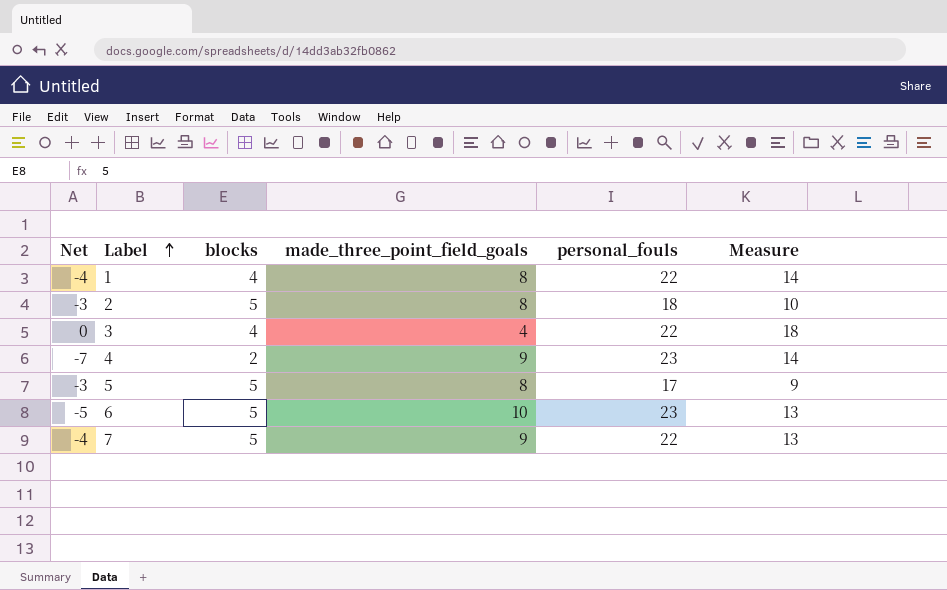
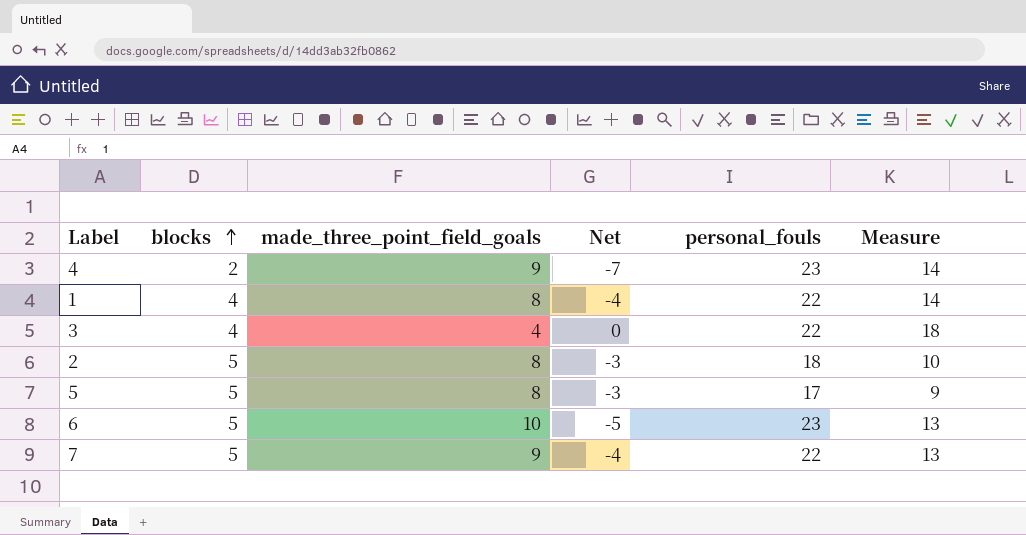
row order: Label ascending -> blocks ascending
column Net | position: 1 -> 4

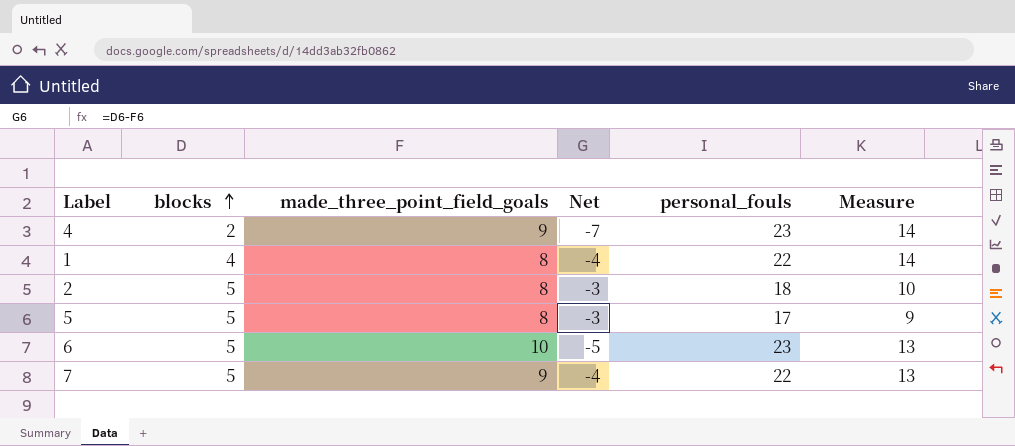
row 3: 4 | 4 | 0 | 22 | 18 -> none

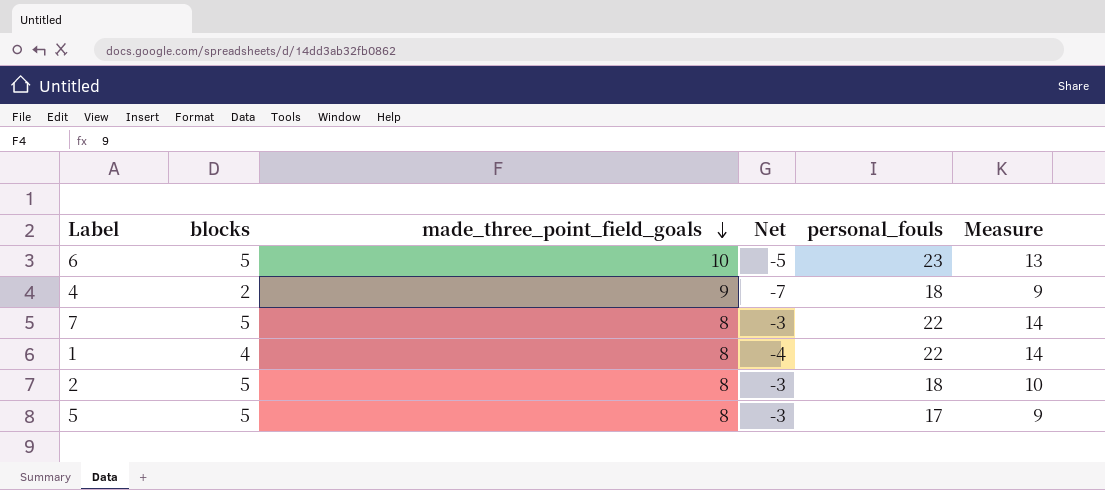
row order: blocks ascending -> made_three_point_field_goals descending
4 | personal_fouls: 23 -> 18
4 | Measure: 14 -> 9
7 | made_three_point_field_goals: 9 -> 8
7 | Net: -4 -> -3
7 | Measure: 13 -> 14

